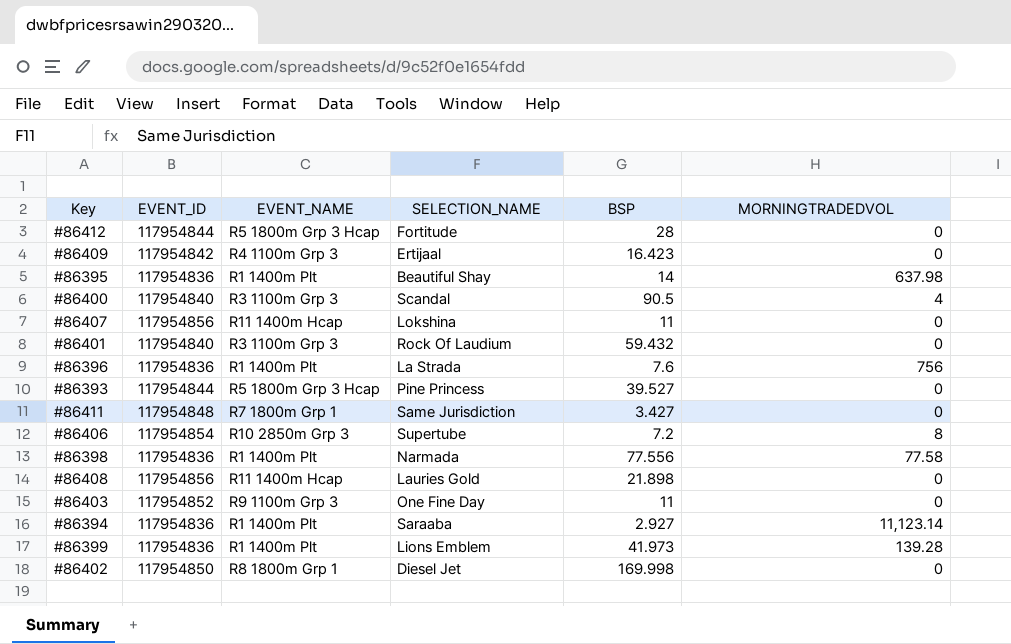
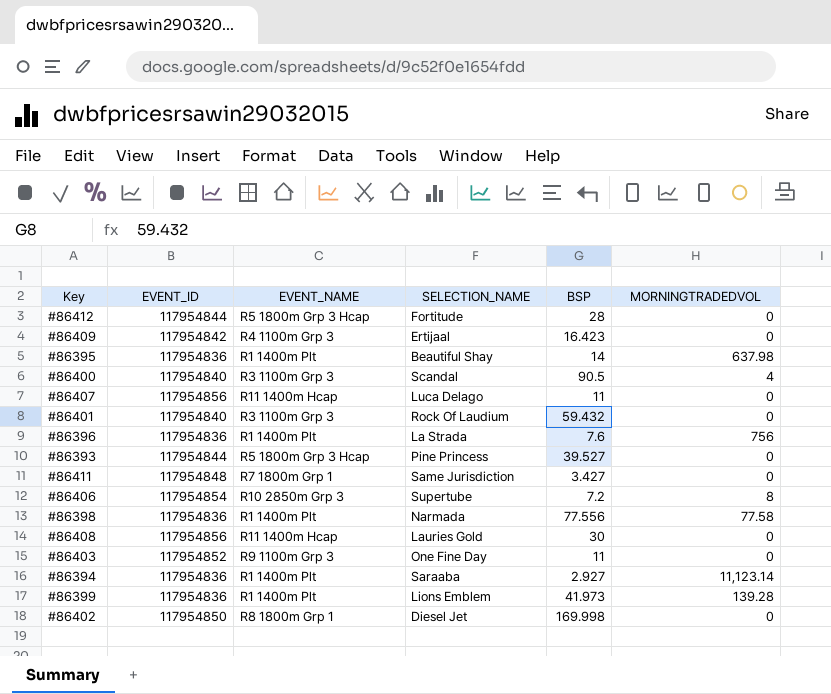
#86407 | SELECTION_NAME: Lokshina -> Luca Delago
#86408 | BSP: 21.898 -> 30

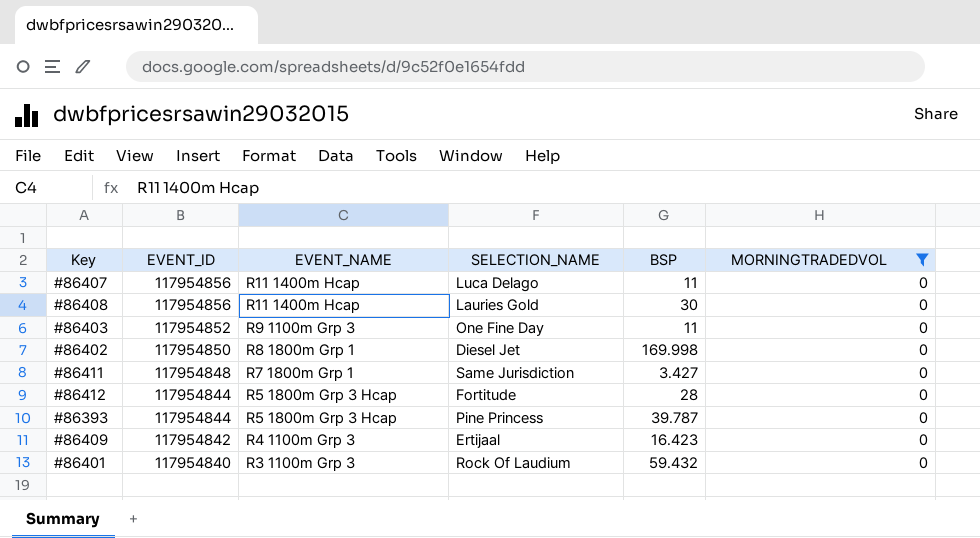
filter: none -> MORNINGTRADEDVOL = 0
row order: none -> EVENT_ID descending
#86393 | BSP: 39.527 -> 39.787

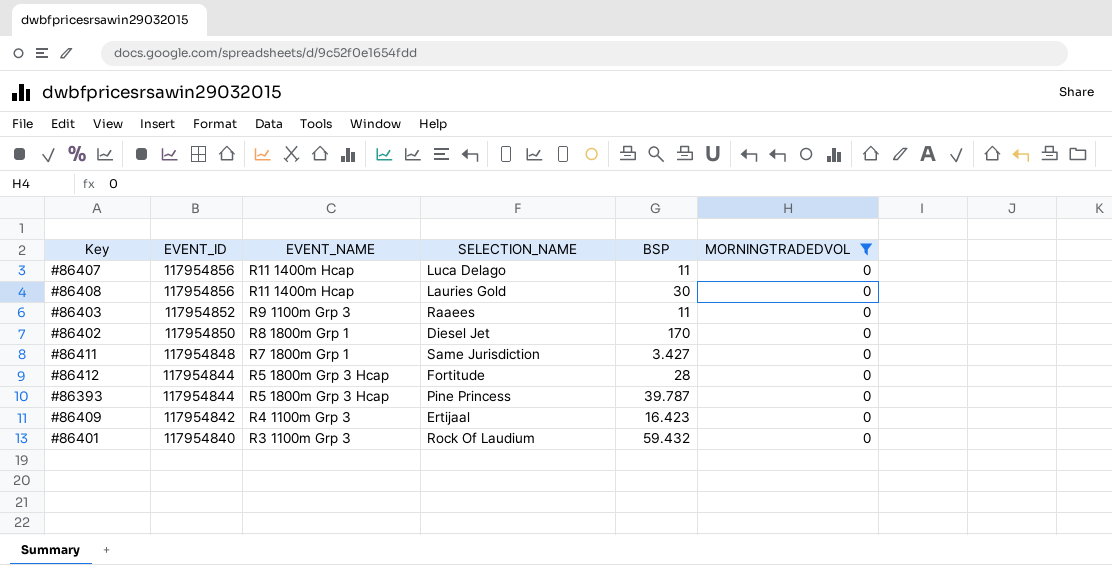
#86403 | SELECTION_NAME: One Fine Day -> Raaees
#86402 | BSP: 169.998 -> 170

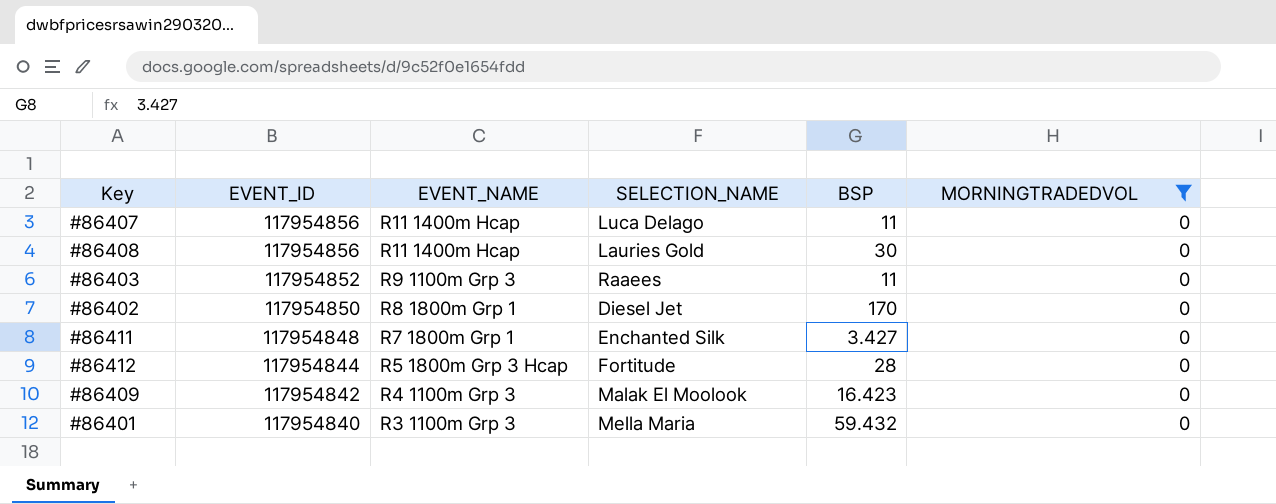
row #86393: 117954844 | R5 1800m Grp 3 Hcap | Pine Princess | 39.787 | 0 -> none
#86411 | SELECTION_NAME: Same Jurisdiction -> Enchanted Silk
#86409 | SELECTION_NAME: Ertijaal -> Malak El Moolook
#86401 | SELECTION_NAME: Rock Of Laudium -> Mella Maria

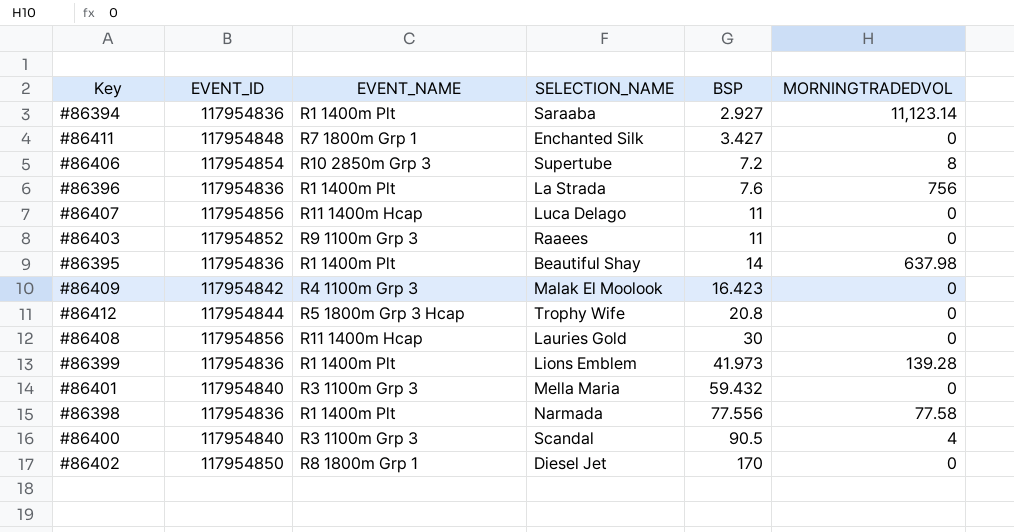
filter: MORNINGTRADEDVOL = 0 -> none
row order: EVENT_ID descending -> BSP ascending
#86412 | SELECTION_NAME: Fortitude -> Trophy Wife
#86412 | BSP: 28 -> 20.8

